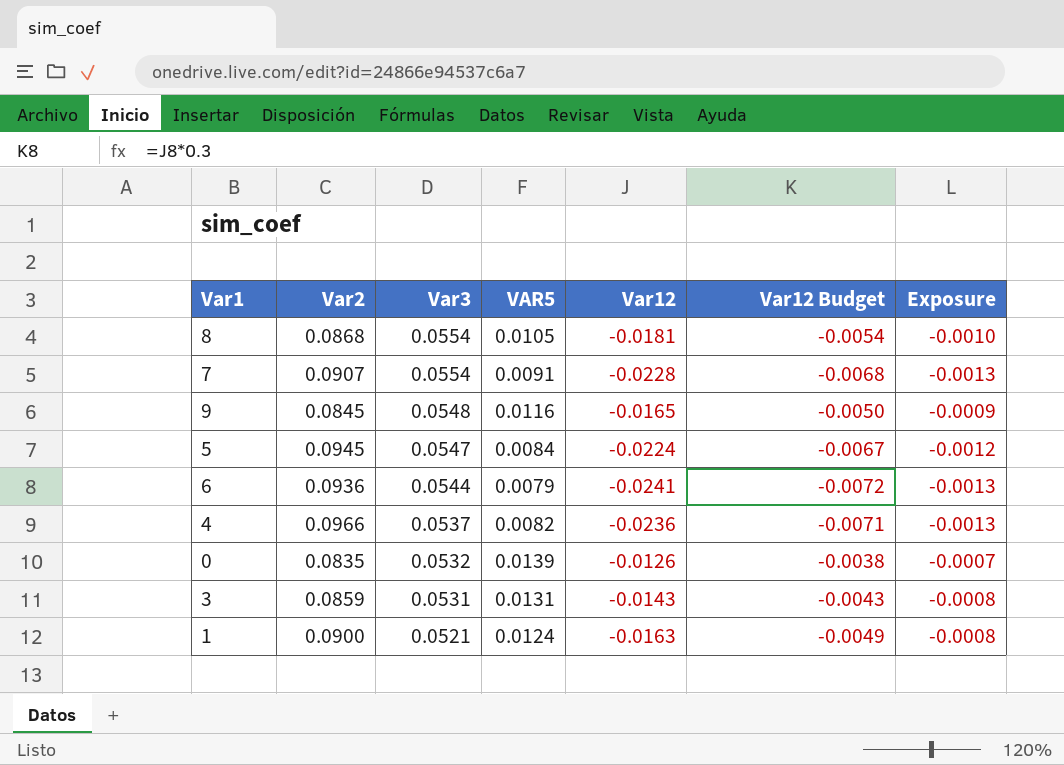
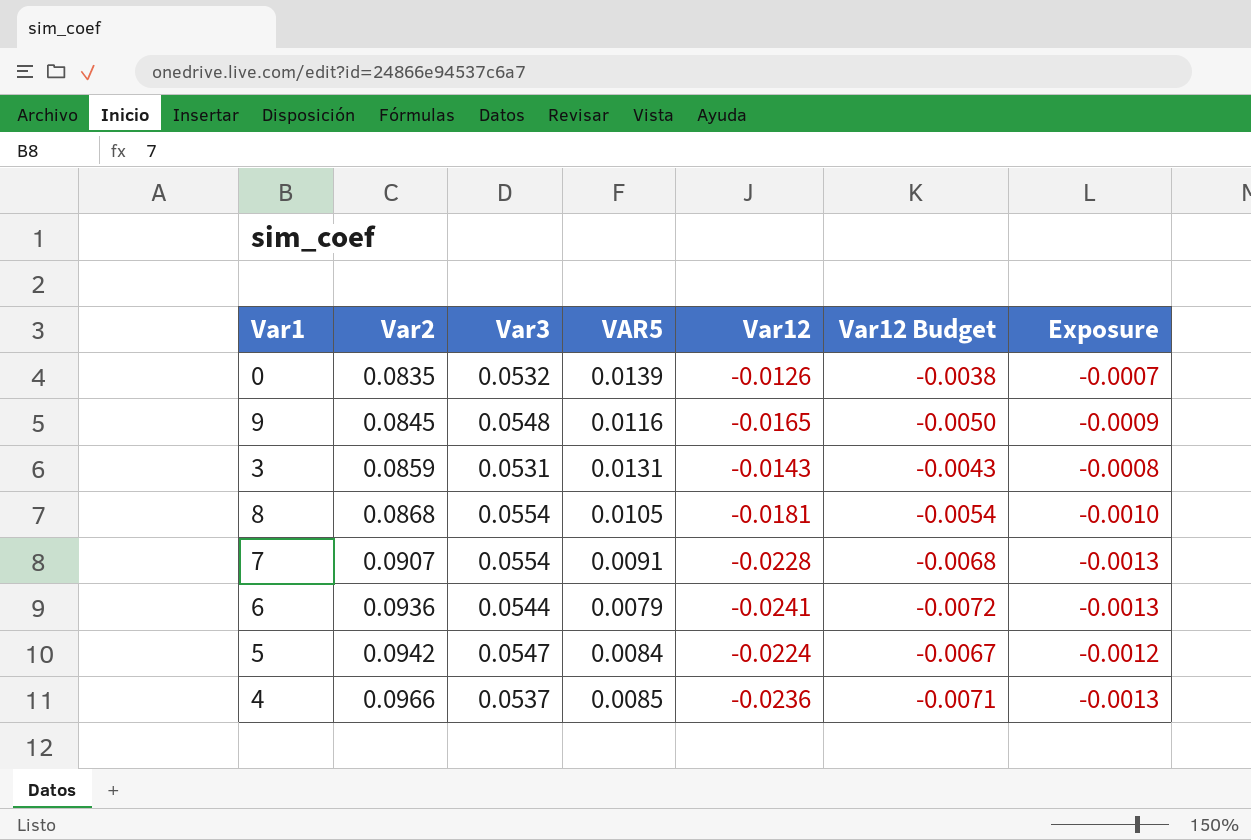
row order: Var3 descending -> Var2 ascending
row 1: 0.0900 | 0.0521 | 0.0124 | -0.0163 | -0.0049 | -0.0008 -> none
5 | Var2: 0.0945 -> 0.0942
4 | VAR5: 0.0082 -> 0.0085

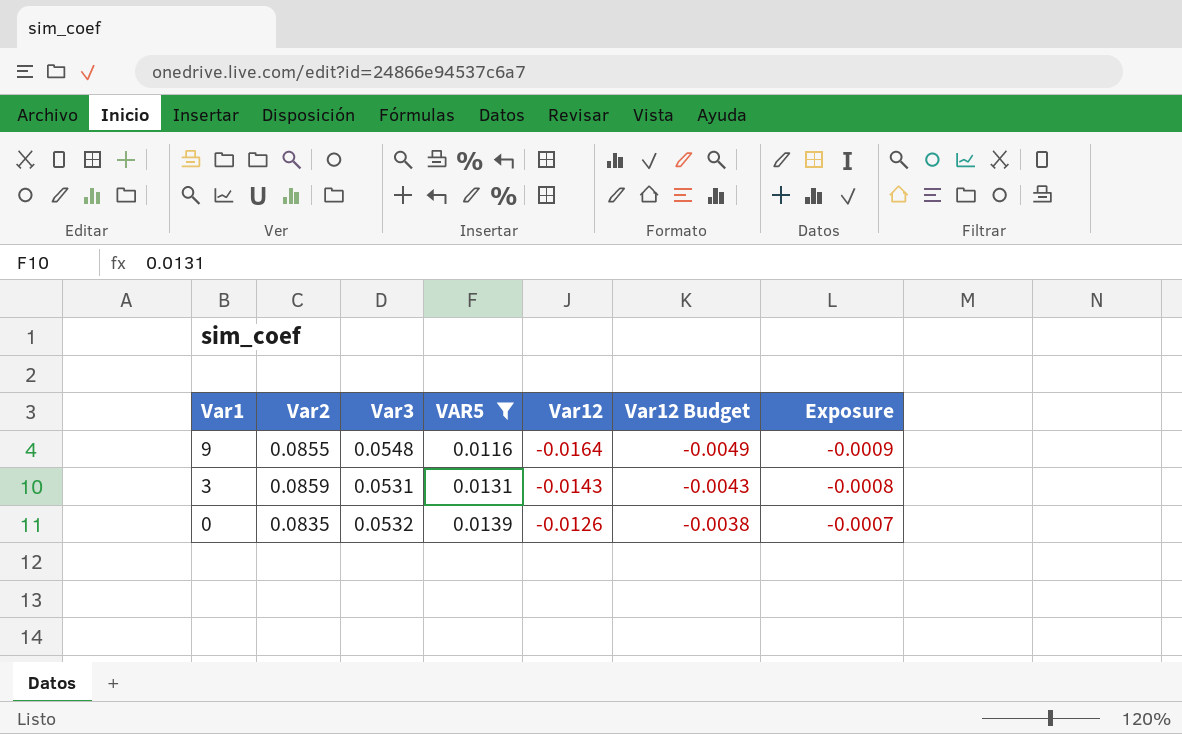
filter: none -> VAR5 >= 0.0116
row order: Var2 ascending -> Var1 descending
9 | Var2: 0.0845 -> 0.0855
9 | Var12: -0.0165 -> -0.0164
9 | Var12 Budget: -0.0050 -> -0.0049

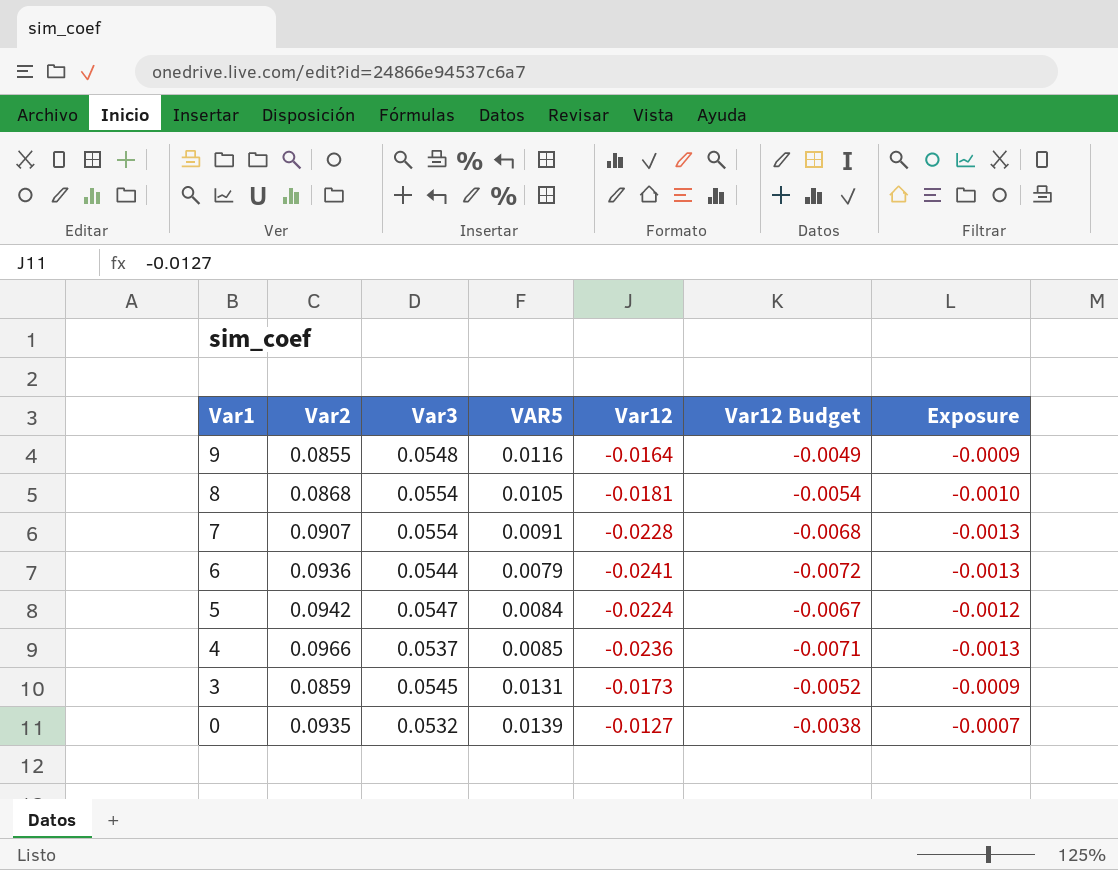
filter: VAR5 >= 0.0116 -> none
3 | Var3: 0.0531 -> 0.0545
3 | Var12: -0.0143 -> -0.0173
3 | Var12 Budget: -0.0043 -> -0.0052
3 | Exposure: -0.0008 -> -0.0009
0 | Var2: 0.0835 -> 0.0935
0 | Var12: -0.0126 -> -0.0127

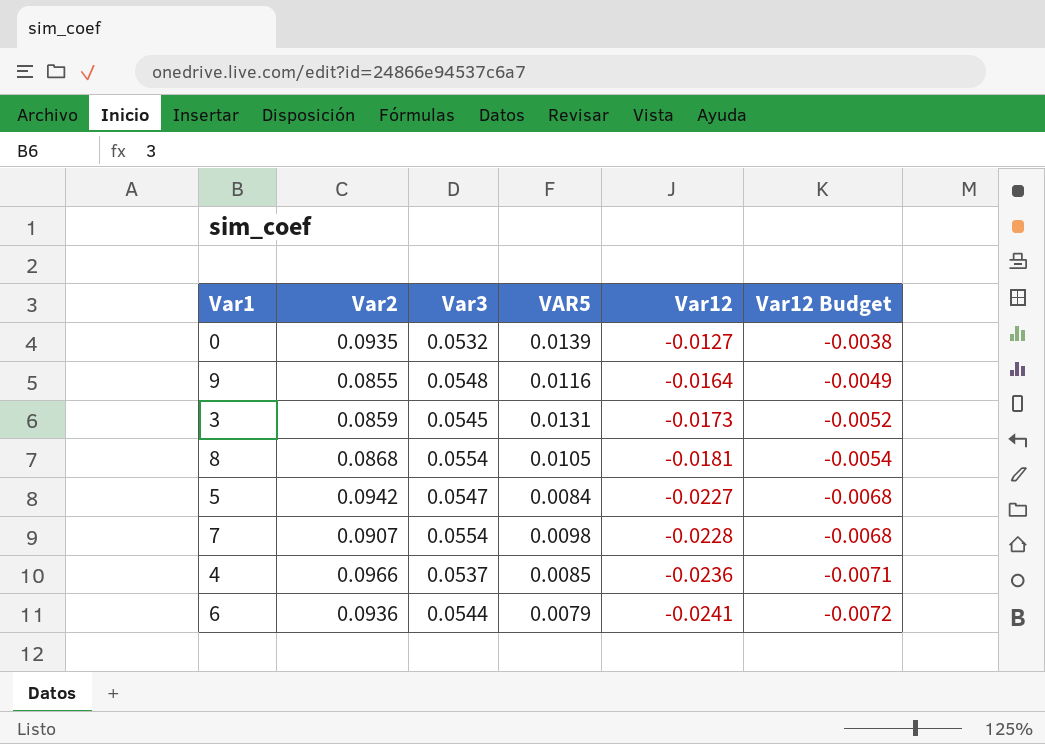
row order: Var1 descending -> Var12 descending
column Exposure | formula: [Var3] * [Var12] -> none
5 | Var12: -0.0224 -> -0.0227
5 | Var12 Budget: -0.0067 -> -0.0068
7 | VAR5: 0.0091 -> 0.0098

